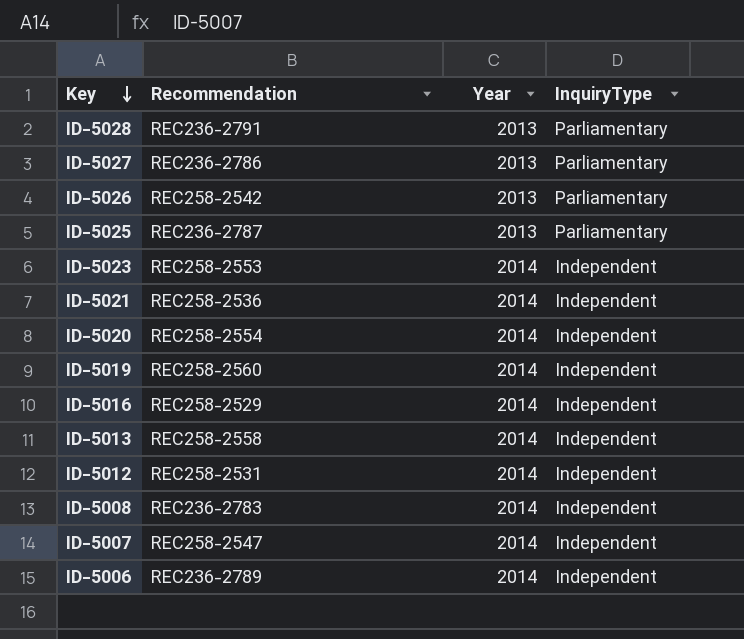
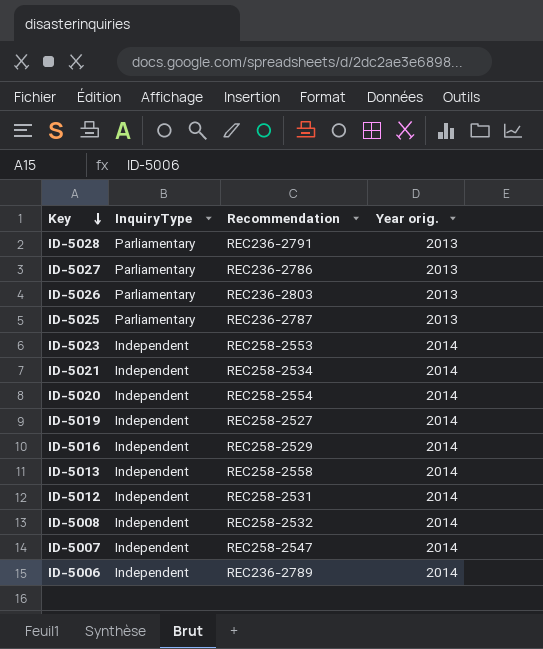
column InquiryType | position: 4 -> 2
column name: Year -> Year orig.
ID-5026 | Recommendation: REC258-2542 -> REC236-2803
ID-5021 | Recommendation: REC258-2536 -> REC258-2534
ID-5019 | Recommendation: REC258-2560 -> REC258-2527
ID-5008 | Recommendation: REC236-2783 -> REC258-2532

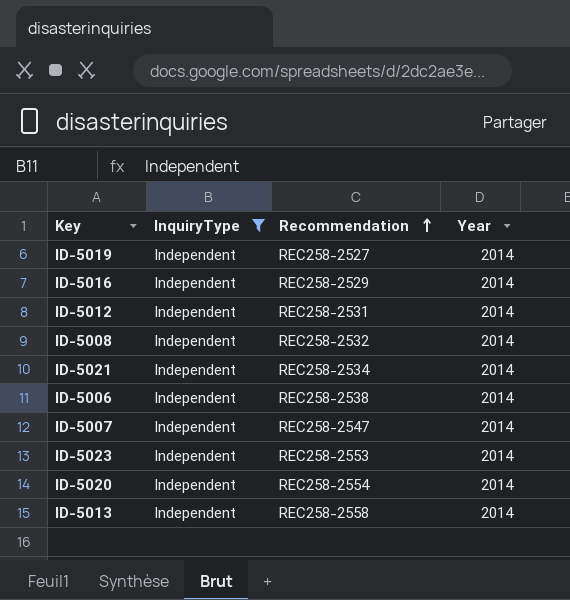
filter: none -> InquiryType = Independent
row order: Key descending -> Recommendation ascending
column name: Year orig. -> Year
ID-5006 | Recommendation: REC236-2789 -> REC258-2538

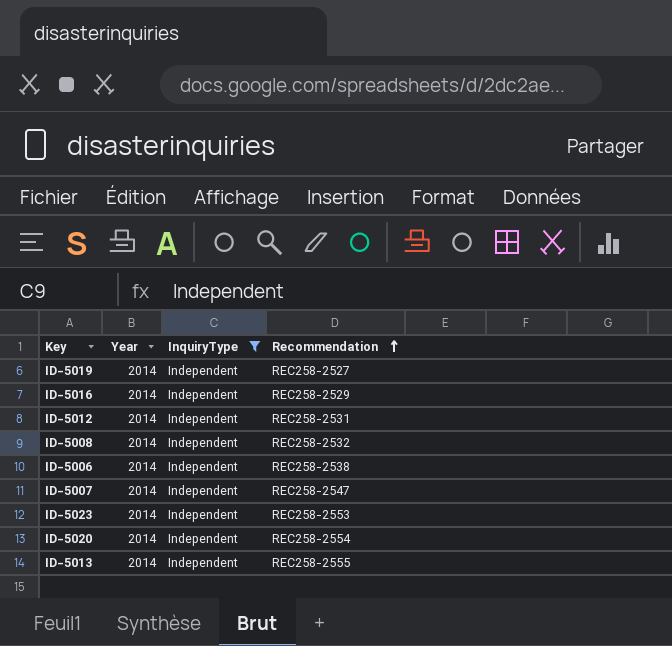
column Year | position: 4 -> 2
row ID-5021: Independent | REC258-2534 | 2014 -> none
ID-5013 | Recommendation: REC258-2558 -> REC258-2555

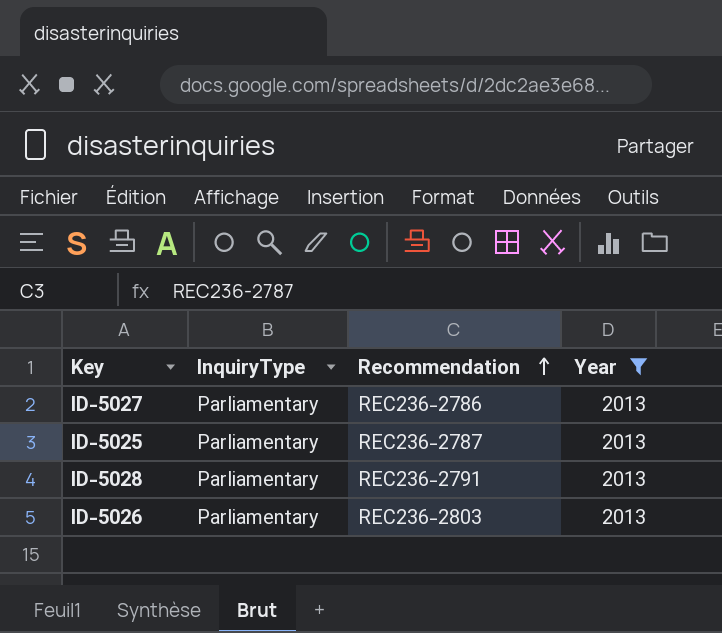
filter: InquiryType = Independent -> Year = 2013
column Year | position: 2 -> 4

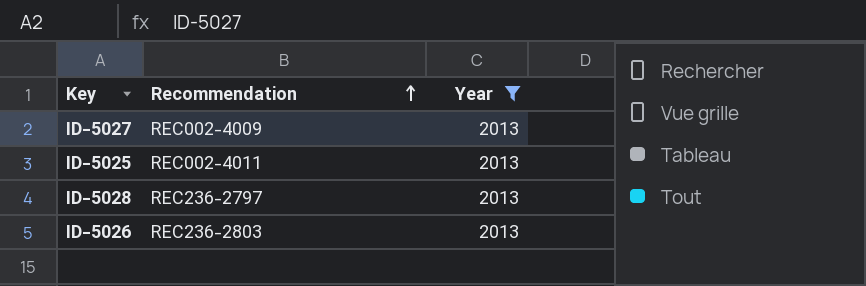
column InquiryType | position: 2 -> none
ID-5027 | Recommendation: REC236-2786 -> REC002-4009
ID-5025 | Recommendation: REC236-2787 -> REC002-4011
ID-5028 | Recommendation: REC236-2791 -> REC236-2797

